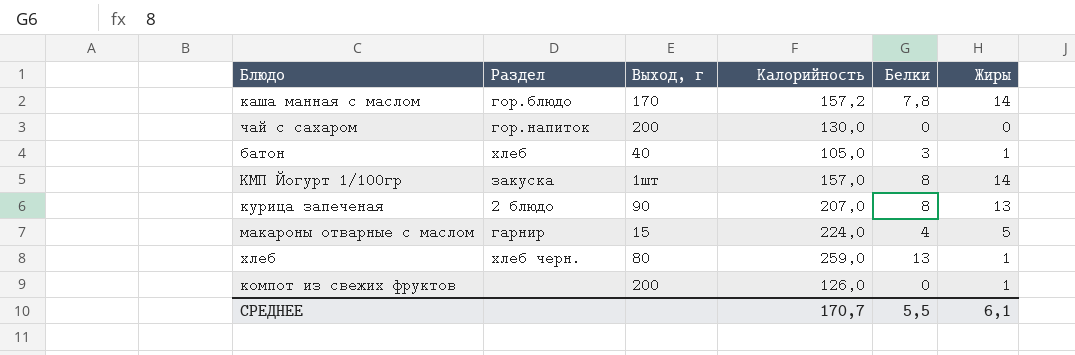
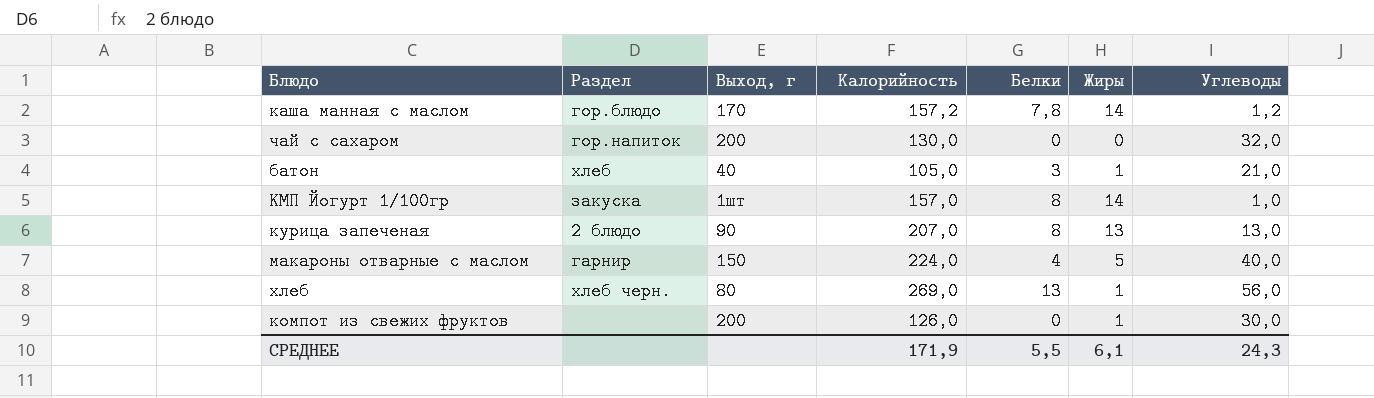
column Углеводы | position: none -> 7
макароны отварные с маслом | Выход, г: 15 -> 150
хлеб | Калорийность: 259,0 -> 269,0
СРЕДНЕЕ | Калорийность: 170,7 -> 171,9

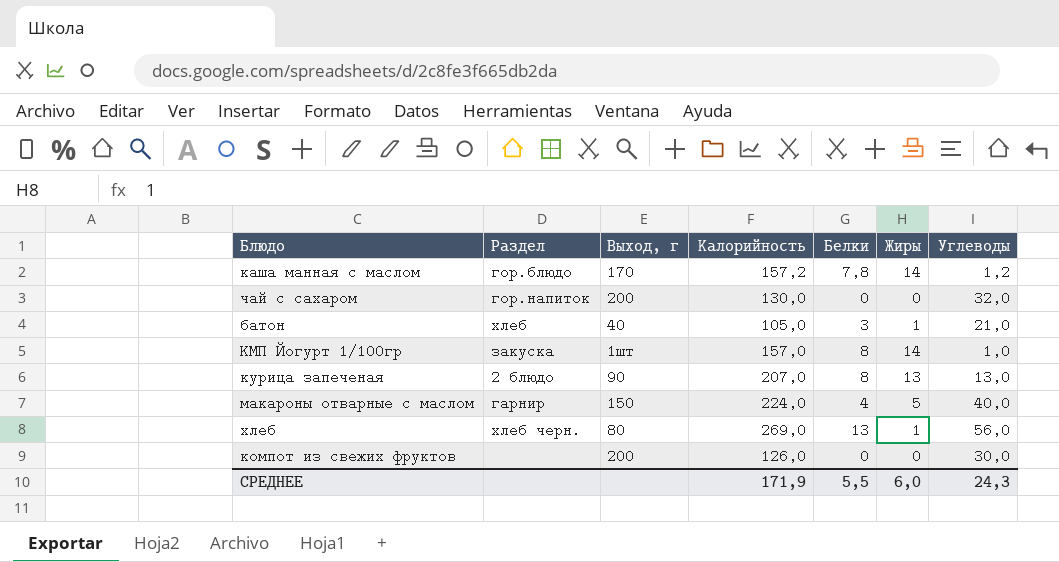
компот из свежих фруктов | Жиры: 1 -> 0
СРЕДНЕЕ | Жиры: 6,1 -> 6,0

